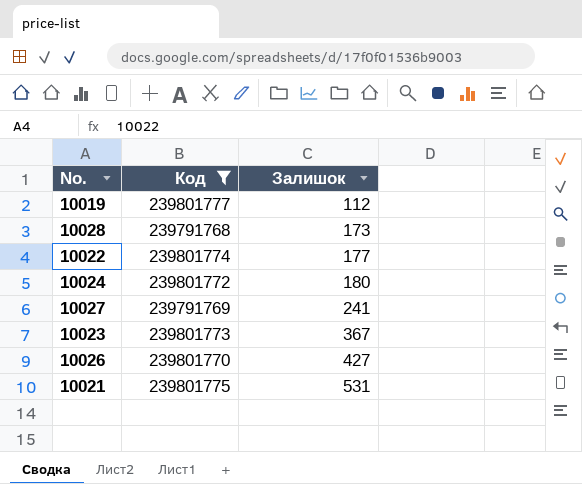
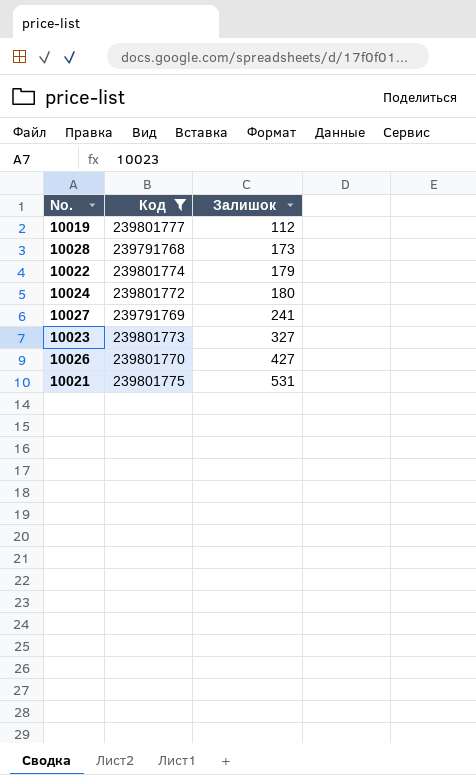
10022 | Залишок: 177 -> 179
10023 | Залишок: 367 -> 327

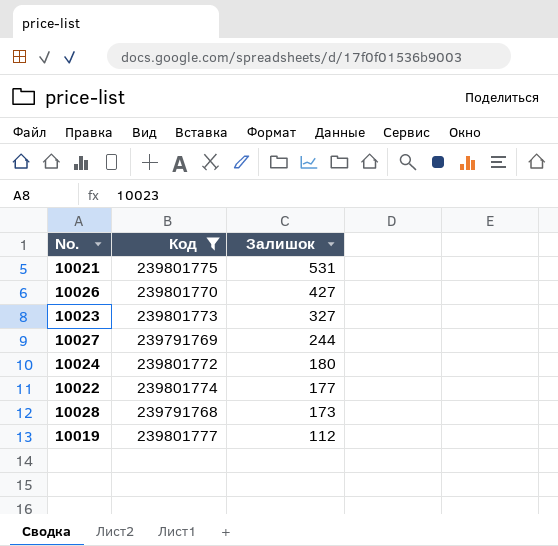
row order: Залишок ascending -> Залишок descending
10027 | Залишок: 241 -> 244
10022 | Залишок: 179 -> 177

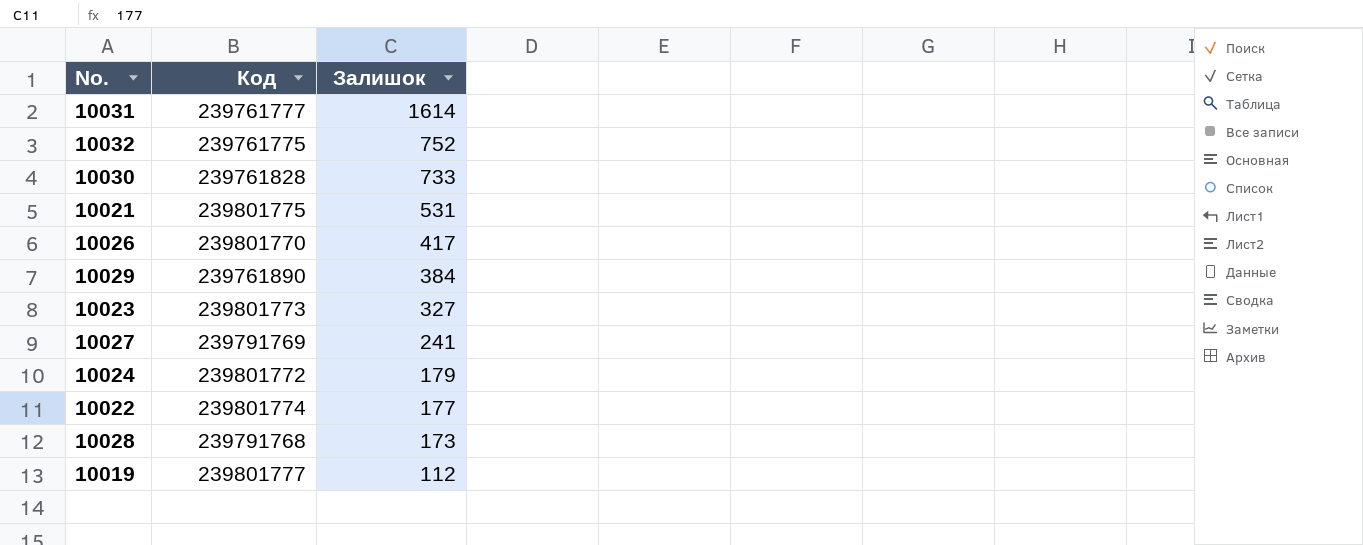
filter: Код >= 239791768 -> none
10026 | Залишок: 427 -> 417
10027 | Залишок: 244 -> 241
10024 | Залишок: 180 -> 179

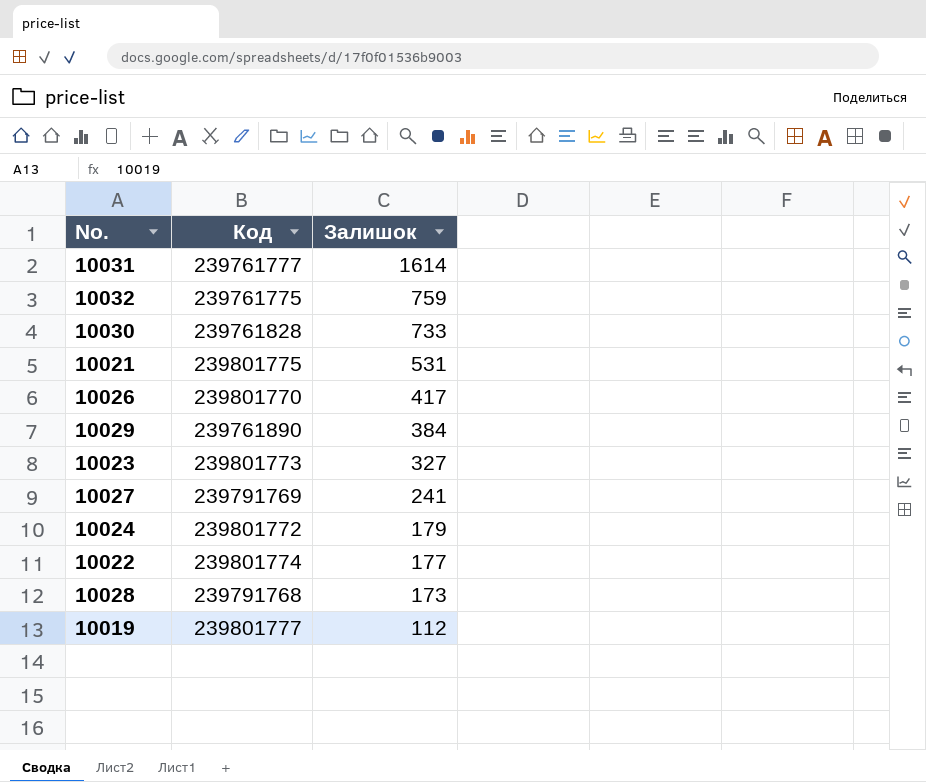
10032 | Залишок: 752 -> 759

